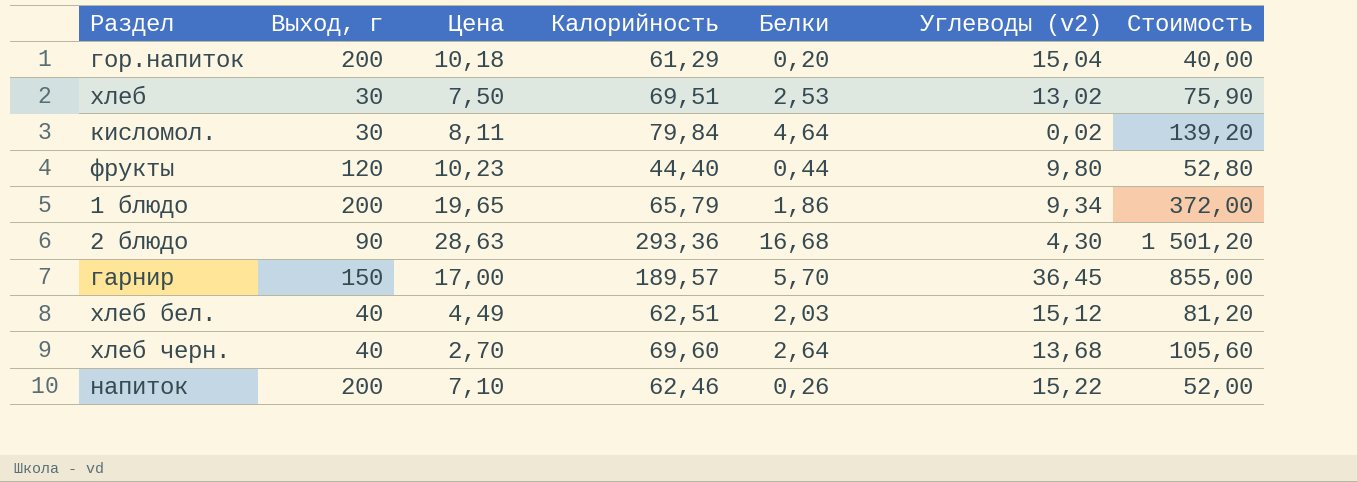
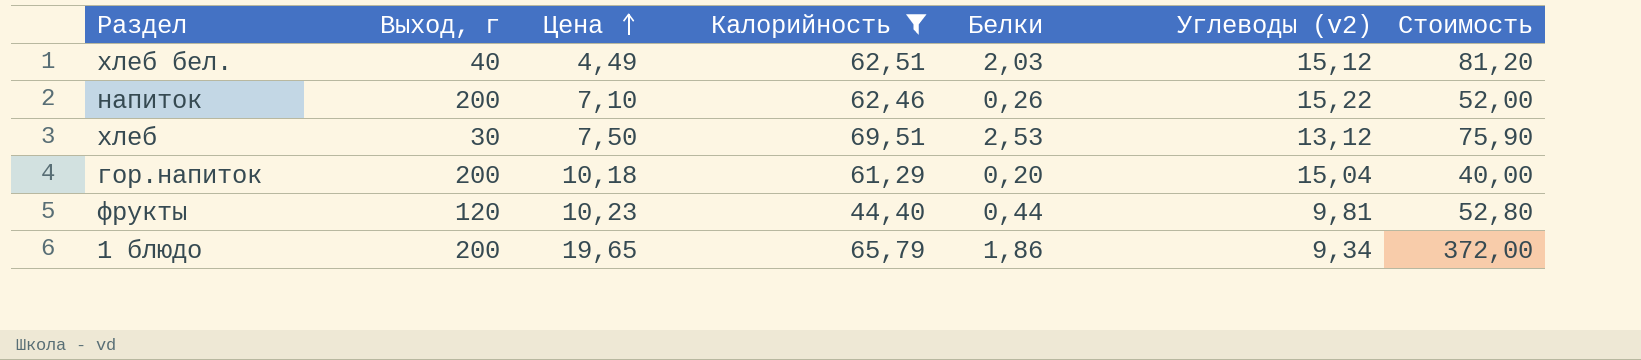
filter: none -> Калорийность <= 69,51
row order: none -> Цена ascending
хлеб | Углеводы (v2): 13,02 -> 13,12
фрукты | Углеводы (v2): 9,80 -> 9,81

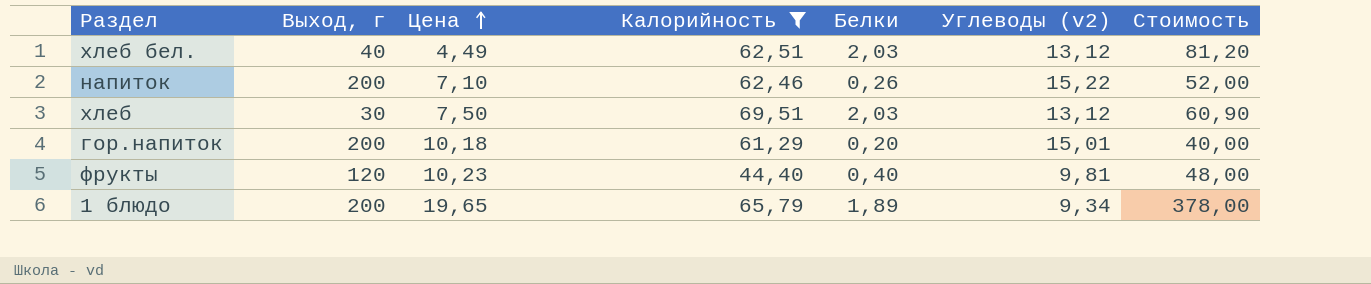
хлеб бел. | Углеводы (v2): 15,12 -> 13,12
хлеб | Белки: 2,53 -> 2,03
хлеб | Стоимость: 75,90 -> 60,90
гор.напиток | Углеводы (v2): 15,04 -> 15,01
фрукты | Белки: 0,44 -> 0,40
фрукты | Стоимость: 52,80 -> 48,00
1 блюдо | Белки: 1,86 -> 1,89
1 блюдо | Стоимость: 372,00 -> 378,00

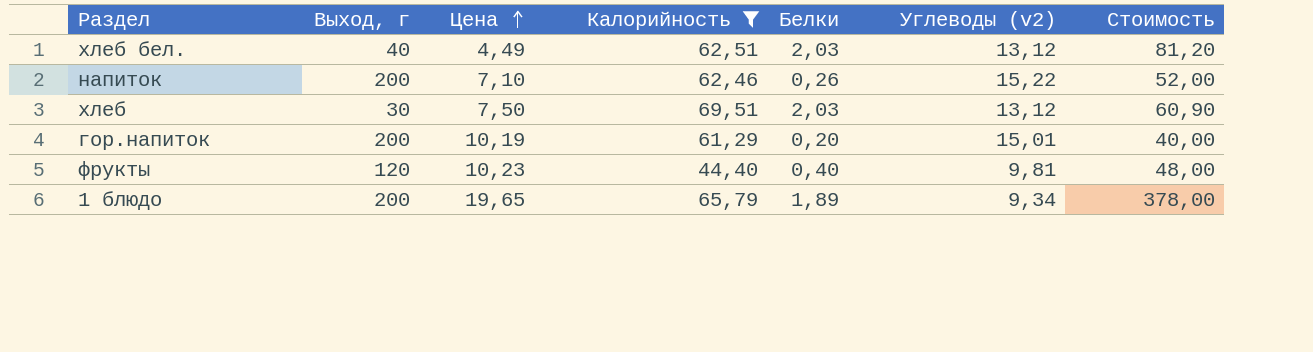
гор.напиток | Цена: 10,18 -> 10,19

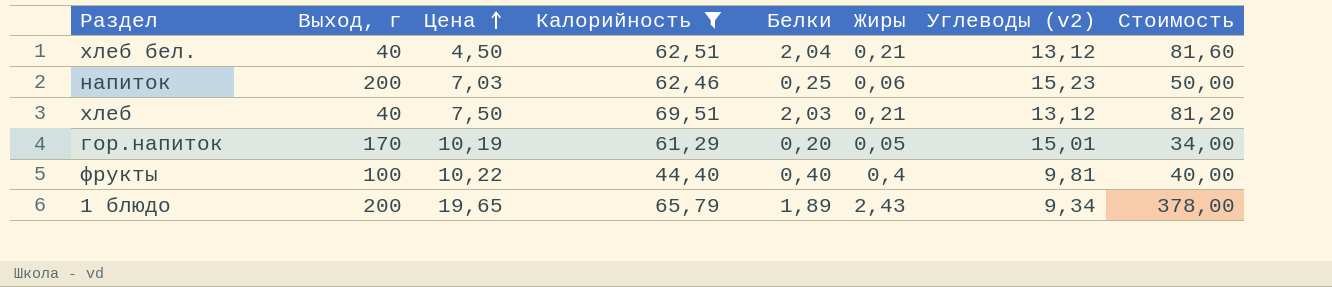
column Жиры | position: none -> 6
хлеб бел. | Цена: 4,49 -> 4,50
хлеб бел. | Белки: 2,03 -> 2,04
хлеб бел. | Стоимость: 81,20 -> 81,60
напиток | Цена: 7,10 -> 7,03
напиток | Белки: 0,26 -> 0,25
напиток | Углеводы (v2): 15,22 -> 15,23
напиток | Стоимость: 52,00 -> 50,00
хлеб | Выход, г: 30 -> 40
хлеб | Стоимость: 60,90 -> 81,20
гор.напиток | Выход, г: 200 -> 170
гор.напиток | Стоимость: 40,00 -> 34,00
фрукты | Выход, г: 120 -> 100
фрукты | Цена: 10,23 -> 10,22
фрукты | Стоимость: 48,00 -> 40,00

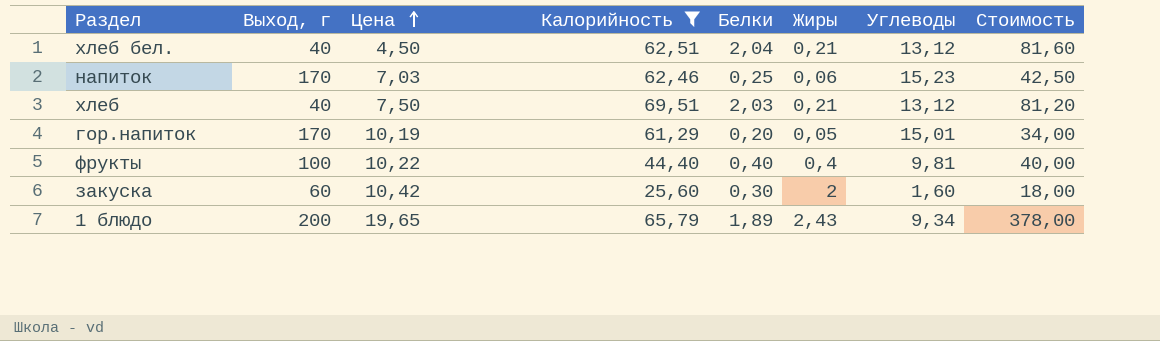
column name: Углеводы (v2) -> Углеводы
напиток | Выход, г: 200 -> 170
напиток | Стоимость: 50,00 -> 42,50
row закуска: none -> 60 | 10,42 | 25,60 | 0,30 | 2 | 1,60 | 18,00

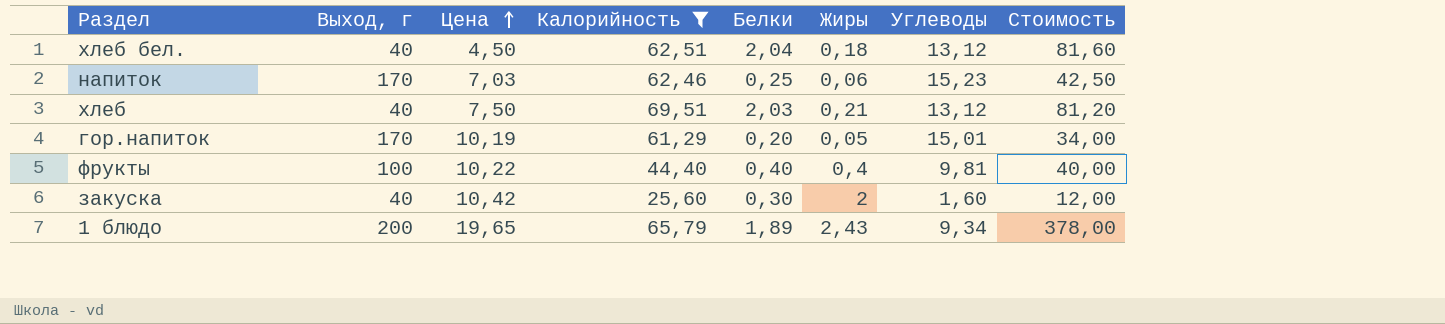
хлеб бел. | Жиры: 0,21 -> 0,18
закуска | Выход, г: 60 -> 40
закуска | Стоимость: 18,00 -> 12,00

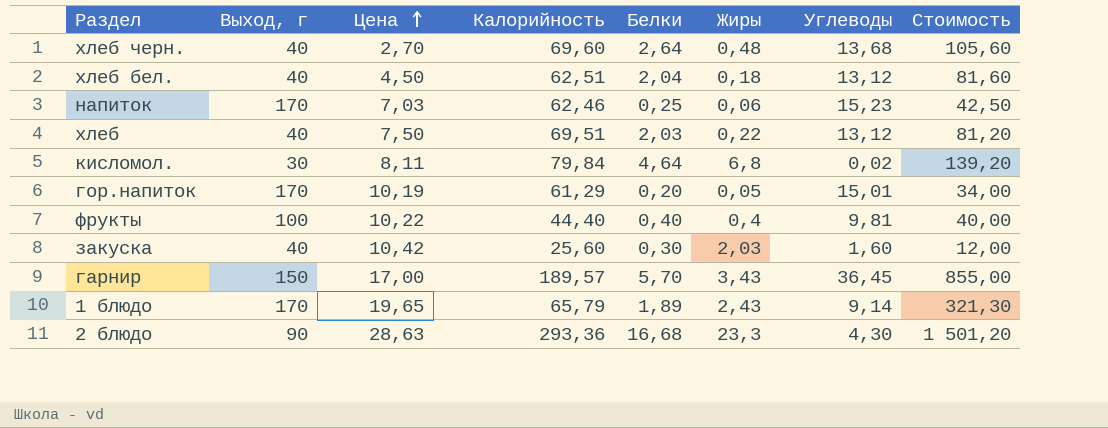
filter: Калорийность <= 69,51 -> none
хлеб | Жиры: 0,21 -> 0,22
закуска | Жиры: 2 -> 2,03
1 блюдо | Выход, г: 200 -> 170
1 блюдо | Углеводы: 9,34 -> 9,14
1 блюдо | Стоимость: 378,00 -> 321,30

